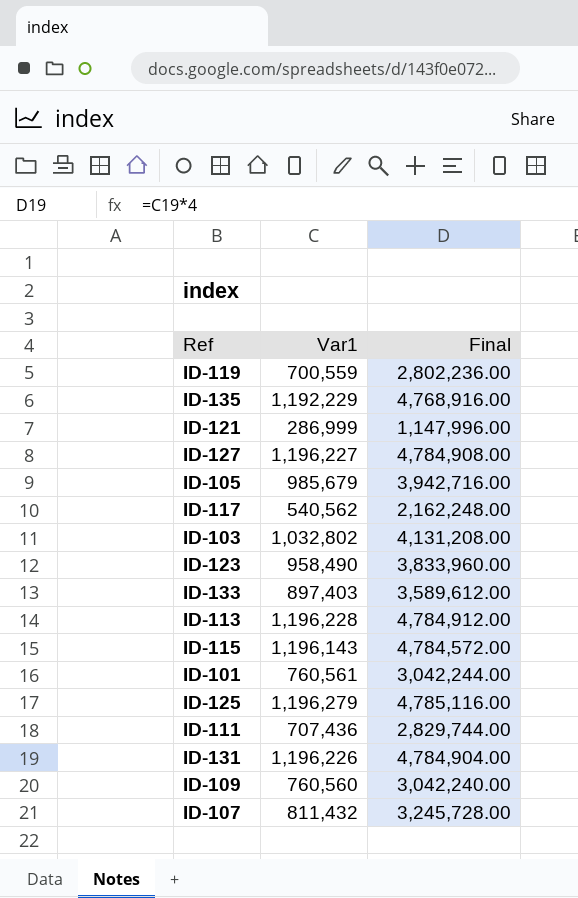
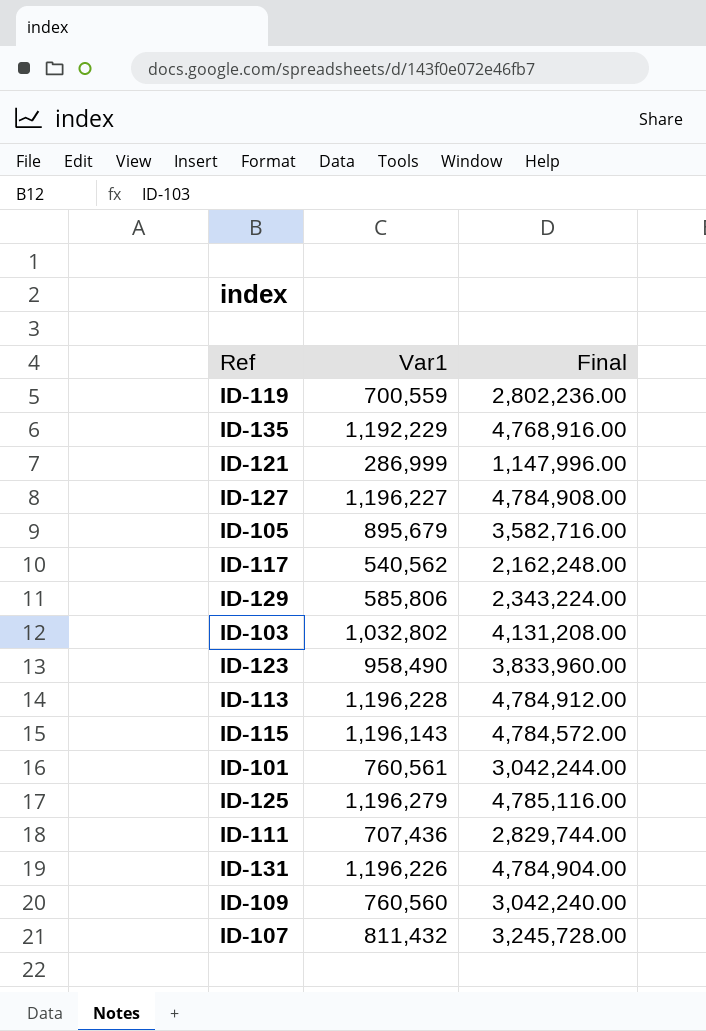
row ID-133: 897,403 | 3,589,612.00 -> none
ID-105 | Var1: 985,679 -> 895,679
ID-105 | Final: 3,942,716.00 -> 3,582,716.00
row ID-129: none -> 585,806 | 2,343,224.00

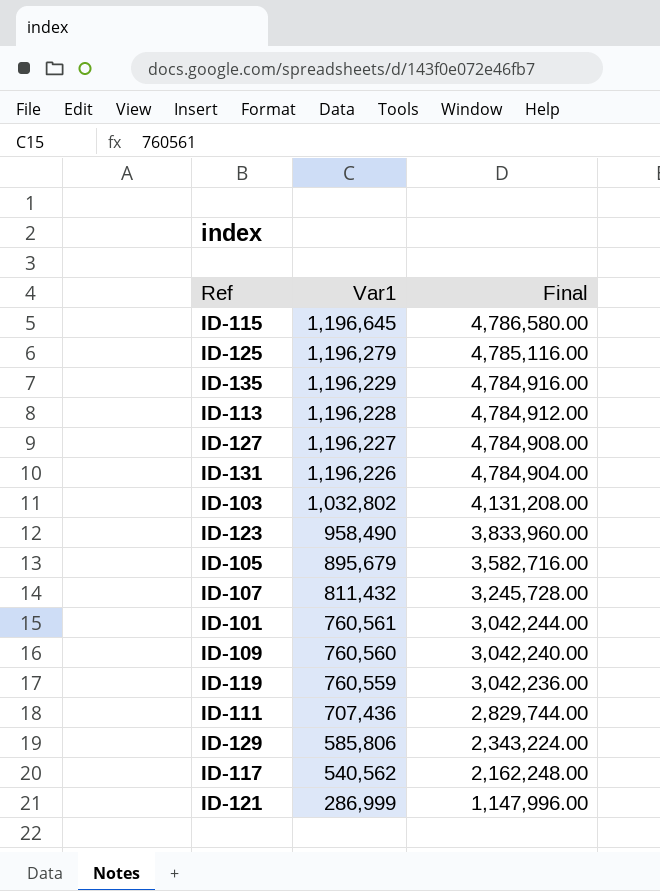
row order: none -> Var1 descending
ID-115 | Var1: 1,196,143 -> 1,196,645
ID-115 | Final: 4,784,572.00 -> 4,786,580.00
ID-135 | Var1: 1,192,229 -> 1,196,229
ID-135 | Final: 4,768,916.00 -> 4,784,916.00
ID-119 | Var1: 700,559 -> 760,559
ID-119 | Final: 2,802,236.00 -> 3,042,236.00

